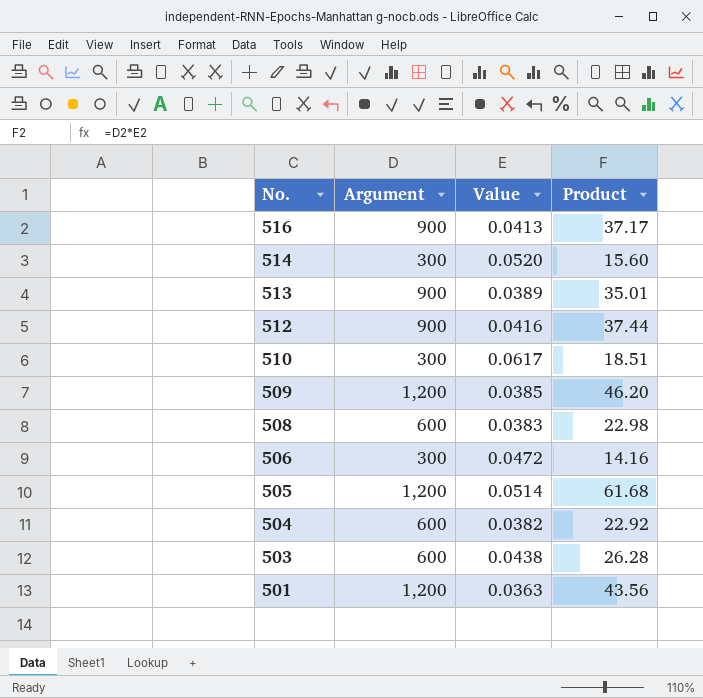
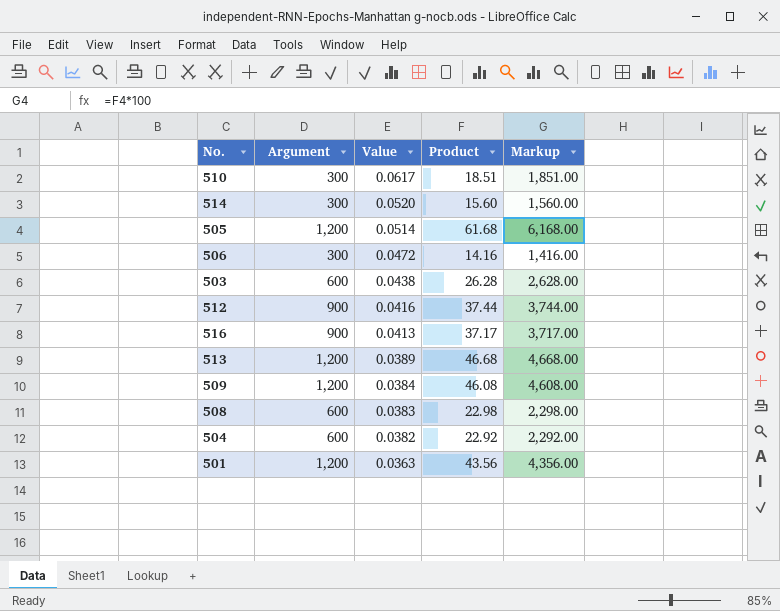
row order: No. descending -> Value descending
column Markup | formula: none -> [Product] * 100
513 | Argument: 900 -> 1,200
513 | Product: 35.01 -> 46.68
509 | Value: 0.0385 -> 0.0384
509 | Product: 46.20 -> 46.08

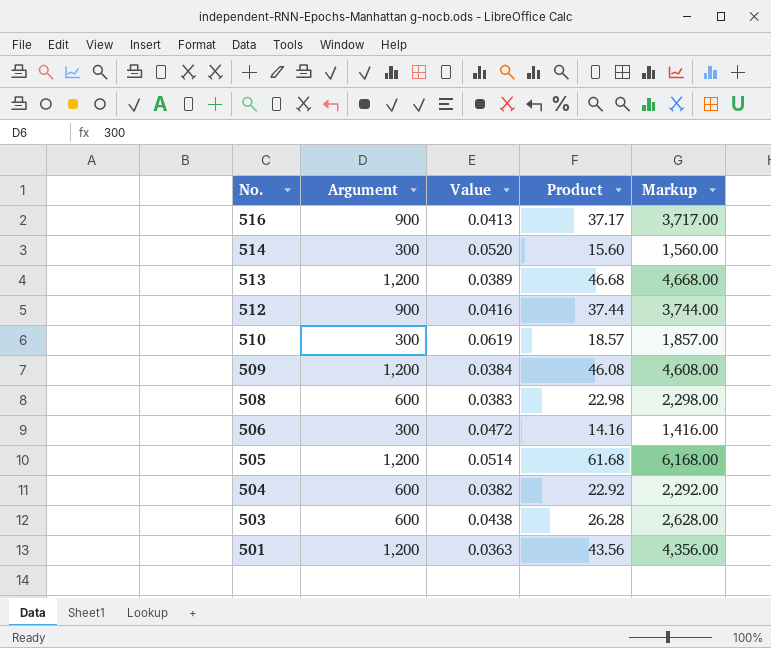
row order: Value descending -> No. descending
510 | Value: 0.0617 -> 0.0619
510 | Product: 18.51 -> 18.57
510 | Markup: 1,851.00 -> 1,857.00

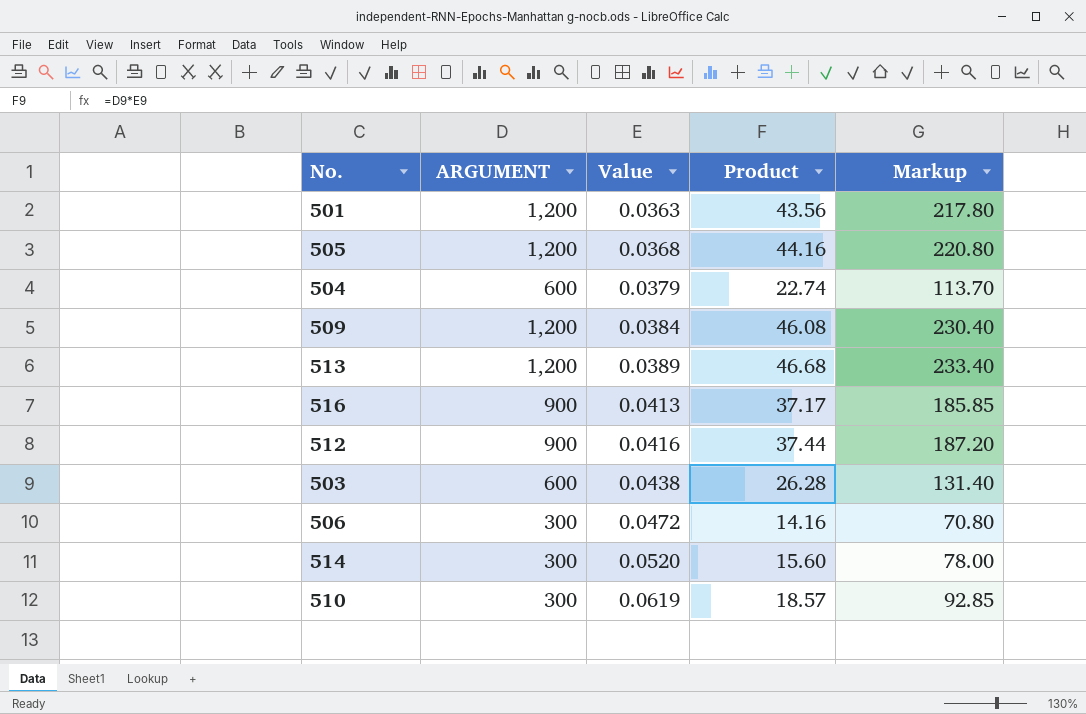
row order: No. descending -> Value ascending
column name: Argument -> ARGUMENT
column Markup | formula: [Product] * 100 -> [Product] * 5
row 508: 600 | 0.0383 | 22.98 | 2,298.00 -> none
505 | Value: 0.0514 -> 0.0368
505 | Product: 61.68 -> 44.16
504 | Value: 0.0382 -> 0.0379
504 | Product: 22.92 -> 22.74

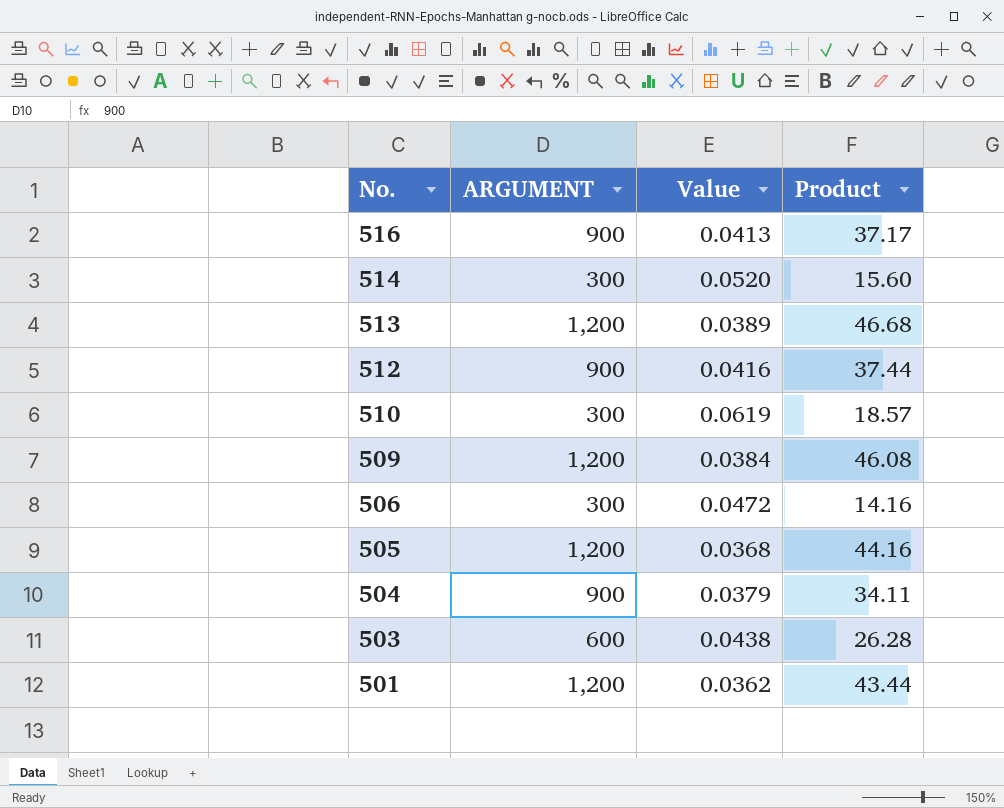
row order: Value ascending -> No. descending
column Markup | formula: [Product] * 5 -> none
504 | ARGUMENT: 600 -> 900
504 | Product: 22.74 -> 34.11
501 | Value: 0.0363 -> 0.0362
501 | Product: 43.56 -> 43.44

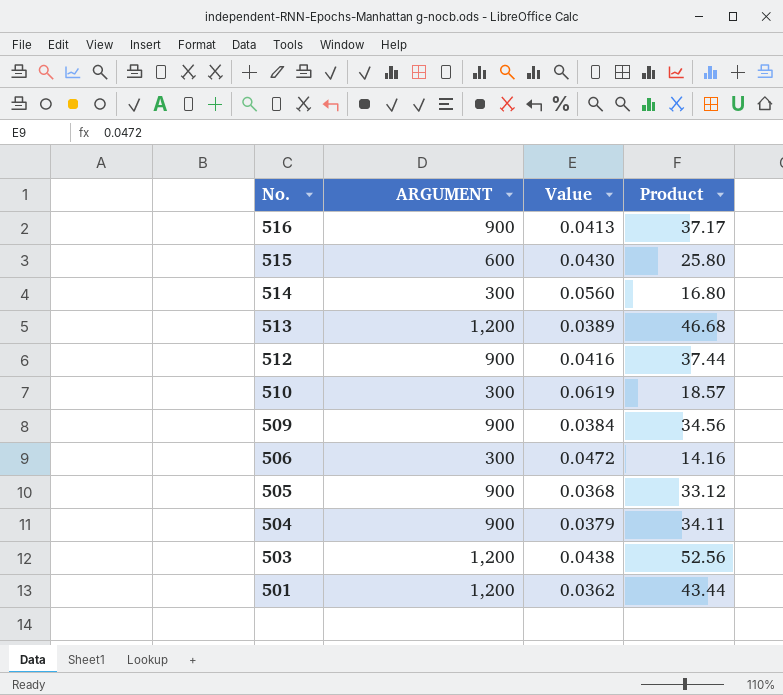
row 515: none -> 600 | 0.0430 | 25.80
514 | Value: 0.0520 -> 0.0560
514 | Product: 15.60 -> 16.80
509 | ARGUMENT: 1,200 -> 900
509 | Product: 46.08 -> 34.56
505 | ARGUMENT: 1,200 -> 900
505 | Product: 44.16 -> 33.12
503 | ARGUMENT: 600 -> 1,200
503 | Product: 26.28 -> 52.56

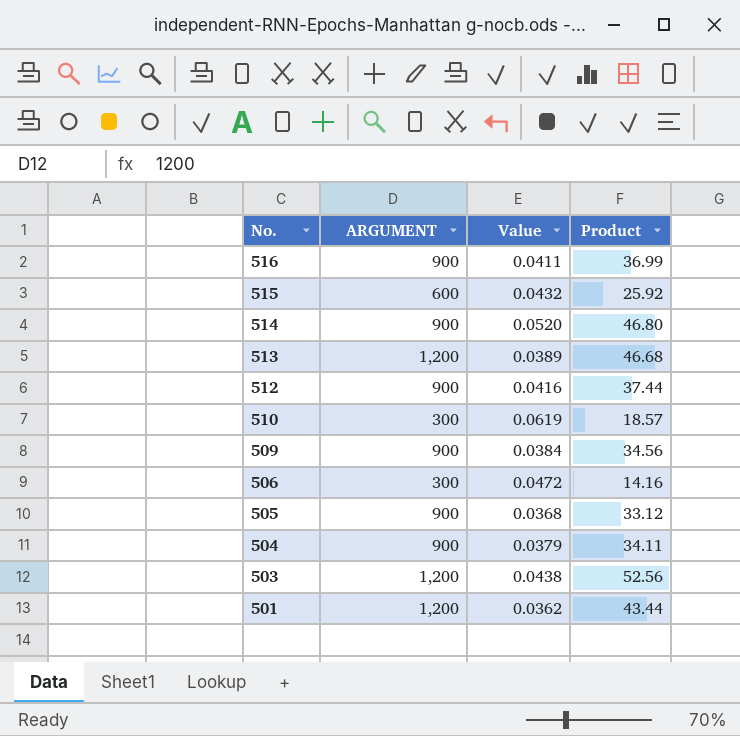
516 | Value: 0.0413 -> 0.0411
516 | Product: 37.17 -> 36.99
515 | Value: 0.0430 -> 0.0432
515 | Product: 25.80 -> 25.92
514 | ARGUMENT: 300 -> 900
514 | Value: 0.0560 -> 0.0520
514 | Product: 16.80 -> 46.80

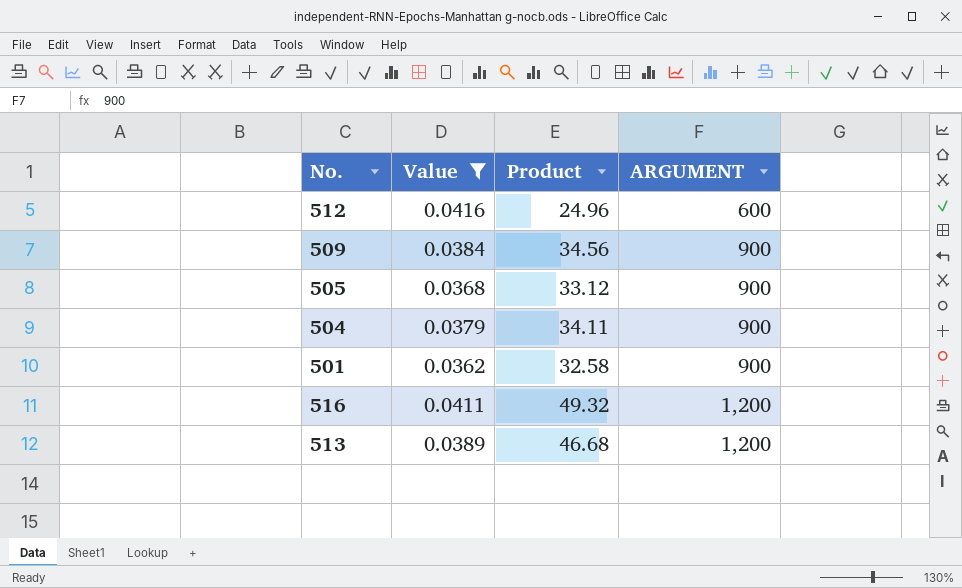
filter: none -> Value <= 0.0416
row order: No. descending -> ARGUMENT ascending
column ARGUMENT | position: 2 -> 4
512 | Product: 37.44 -> 24.96
512 | ARGUMENT: 900 -> 600
501 | Product: 43.44 -> 32.58
501 | ARGUMENT: 1,200 -> 900
516 | Product: 36.99 -> 49.32
516 | ARGUMENT: 900 -> 1,200

